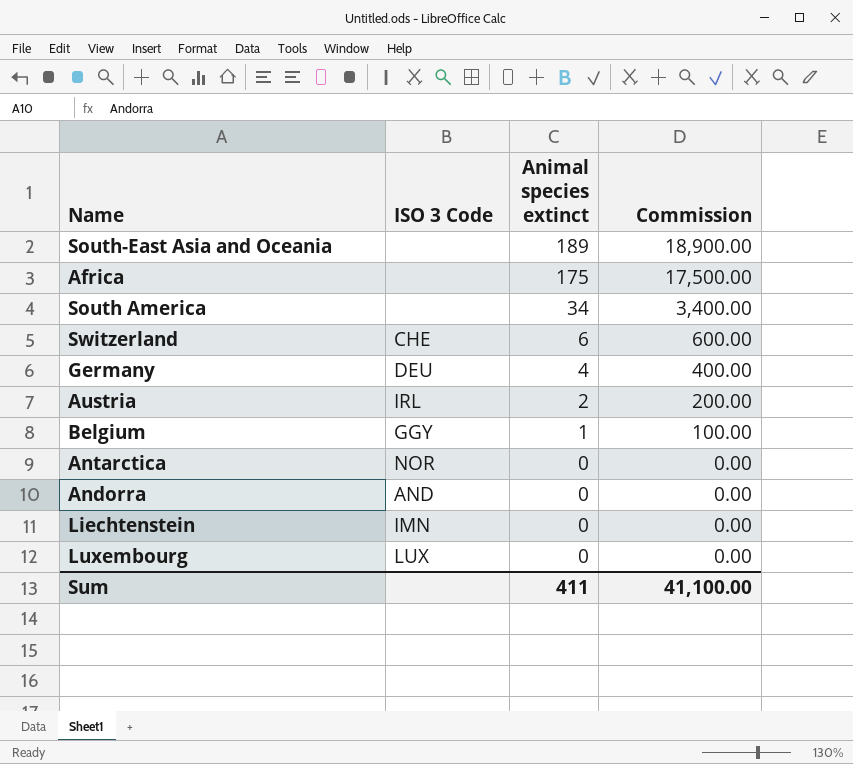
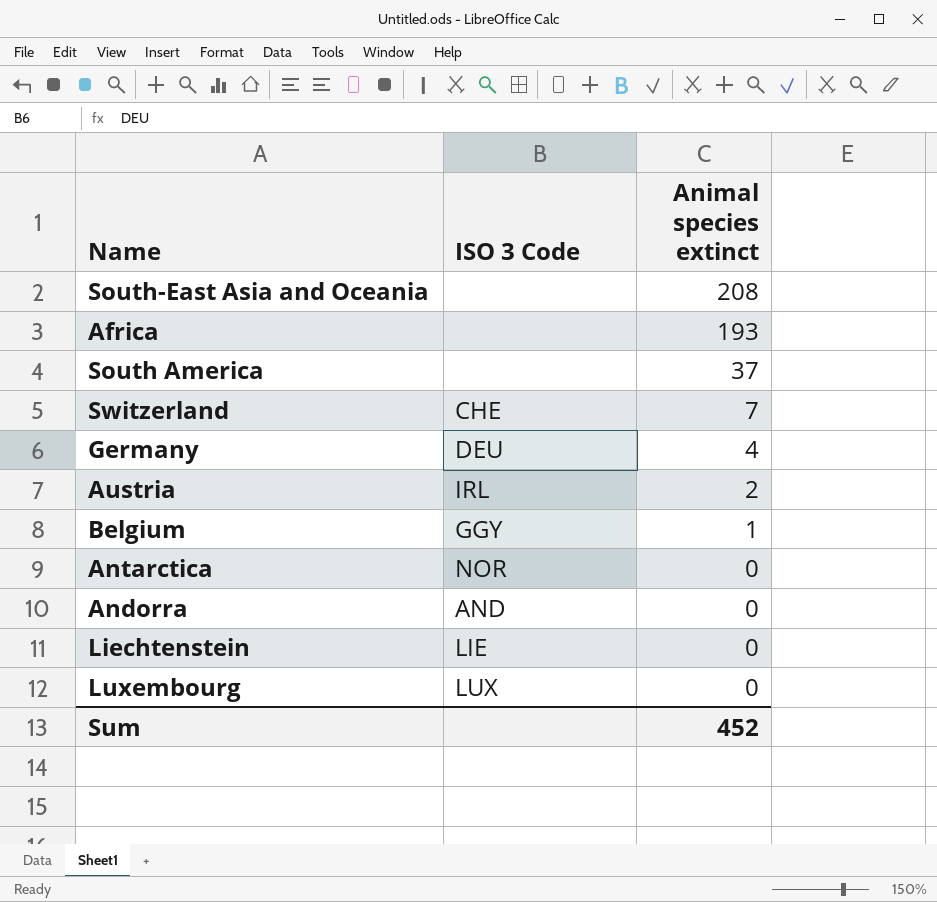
column Commission | formula: [Animal species extinct] * 100 -> none
South-East Asia and Oceania | Animal species extinct: 189 -> 208
Africa | Animal species extinct: 175 -> 193
South America | Animal species extinct: 34 -> 37
Switzerland | Animal species extinct: 6 -> 7
Liechtenstein | ISO 3 Code: IMN -> LIE
Sum | Animal species extinct: 411 -> 452

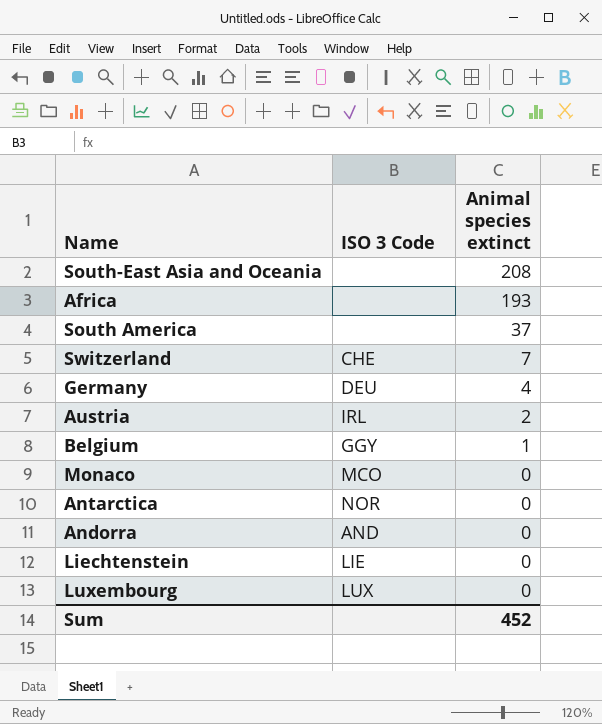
row Monaco: none -> MCO | 0

